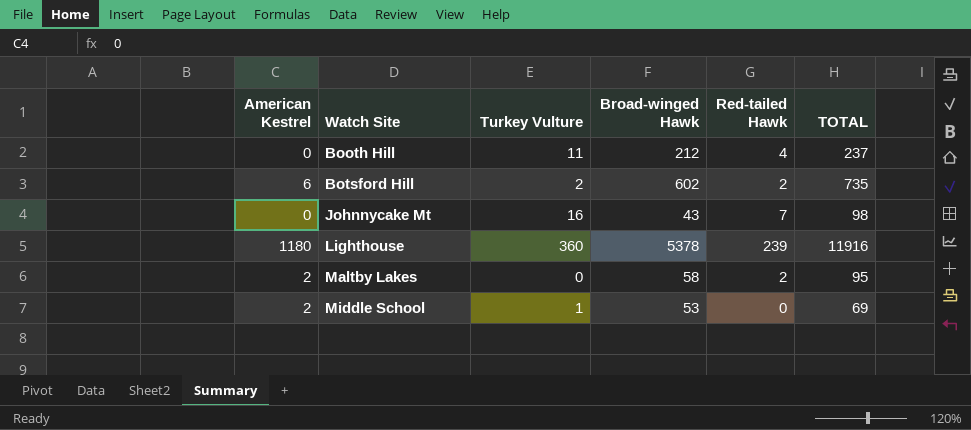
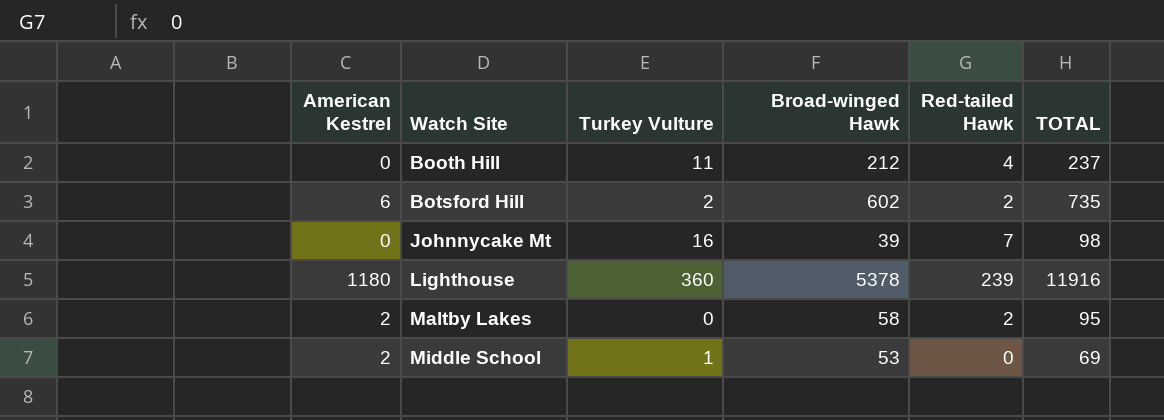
Johnnycake Mt | Broad-winged Hawk: 43 -> 39

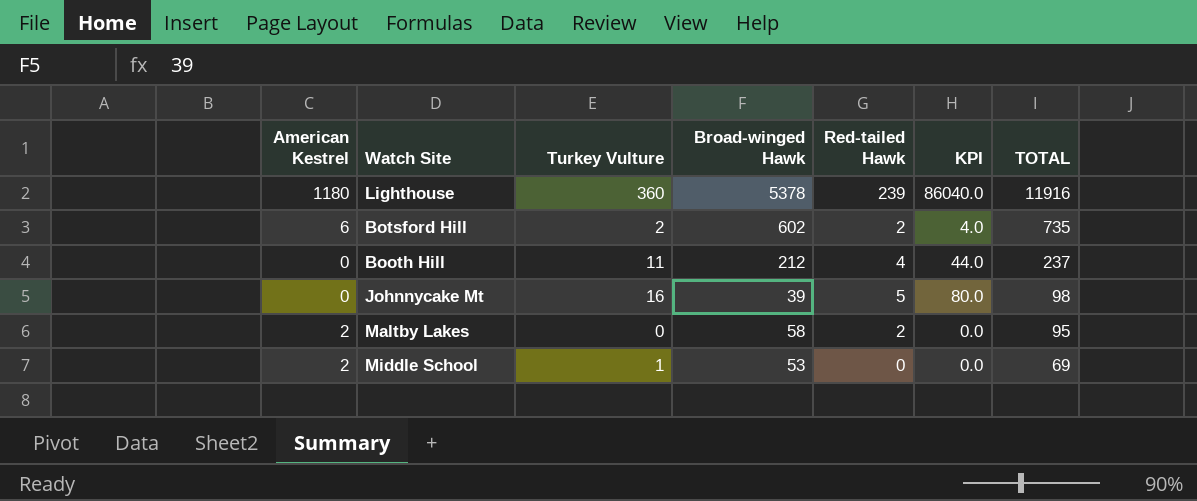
row order: Watch Site ascending -> TOTAL descending
column KPI | formula: none -> [Turkey Vulture] * [Red-tailed Hawk]
Johnnycake Mt | Red-tailed Hawk: 7 -> 5

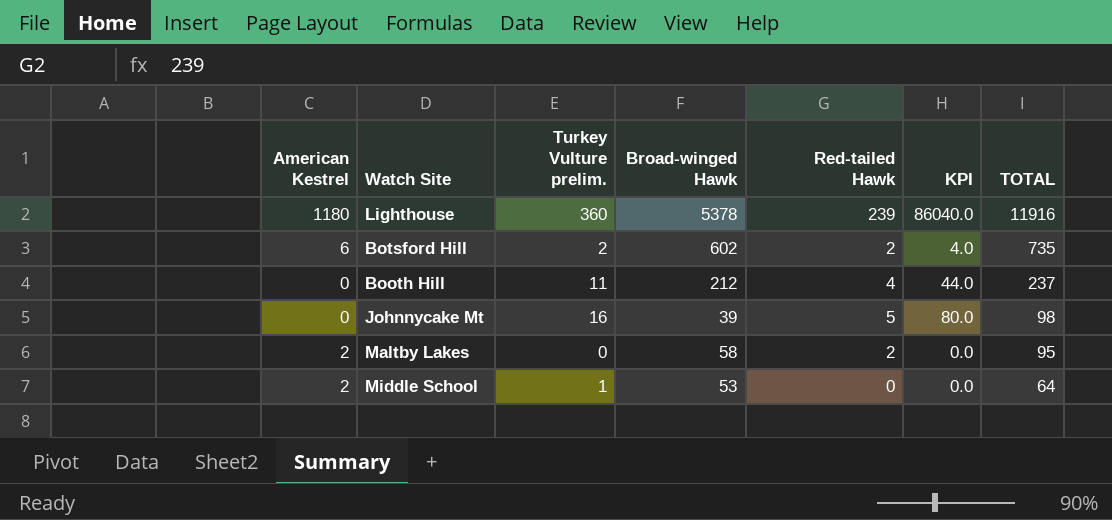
column name: Turkey Vulture -> Turkey Vulture prelim.
Middle School | TOTAL: 69 -> 64

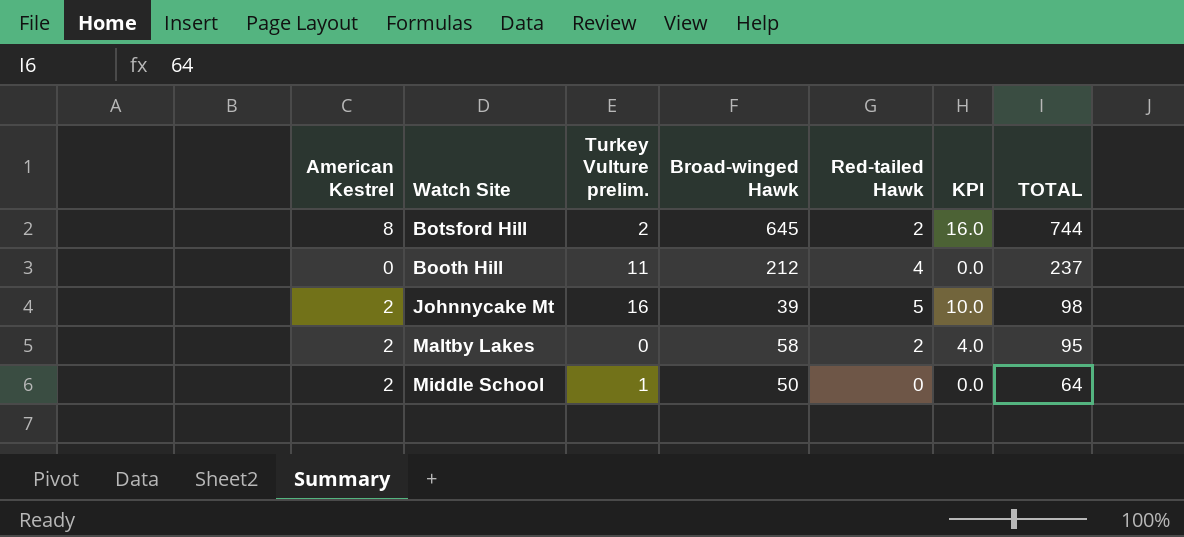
column KPI | formula: [Turkey Vulture prelim.] * [Red-tailed Hawk] -> [American Kestrel] * [Red-tailed Hawk]
row Lighthouse: 1180 | 360 | 5378 | 239 | 86040.0 | 11916 -> none
Botsford Hill | American Kestrel: 6 -> 8
Botsford Hill | Broad-winged Hawk: 602 -> 645
Botsford Hill | TOTAL: 735 -> 744
Johnnycake Mt | American Kestrel: 0 -> 2
Middle School | Broad-winged Hawk: 53 -> 50

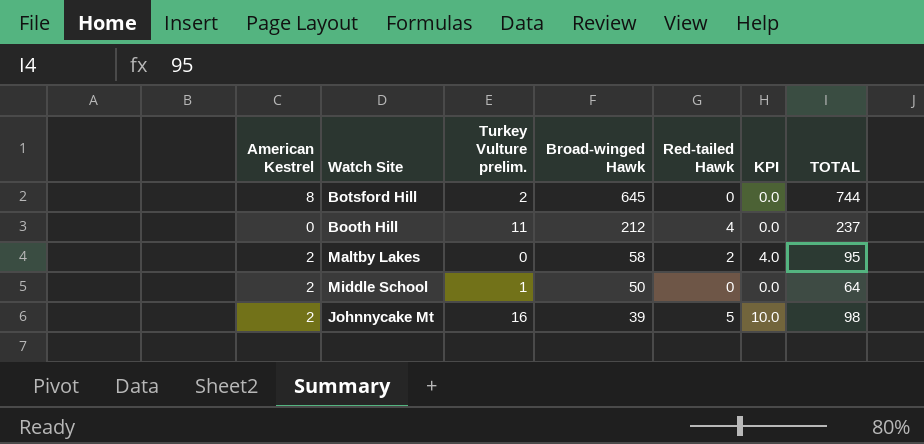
row order: TOTAL descending -> Broad-winged Hawk descending
Botsford Hill | Red-tailed Hawk: 2 -> 0
Botsford Hill | KPI: 16.0 -> 0.0

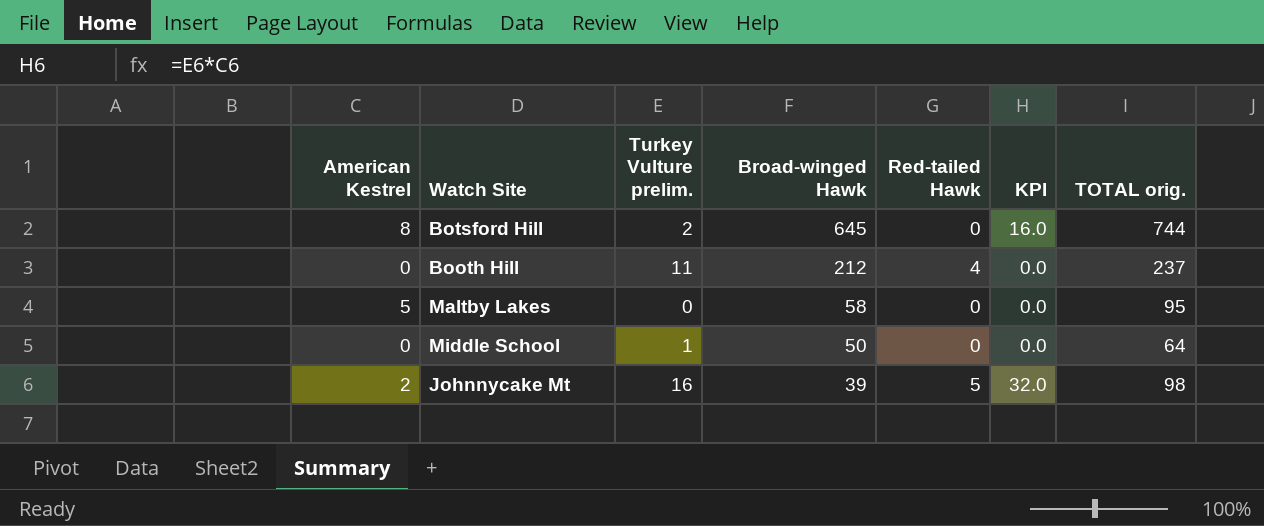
column KPI | formula: [American Kestrel] * [Red-tailed Hawk] -> [American Kestrel] * [Turkey Vulture prelim.]
column name: TOTAL -> TOTAL orig.
Maltby Lakes | American Kestrel: 2 -> 5
Maltby Lakes | Red-tailed Hawk: 2 -> 0
Middle School | American Kestrel: 2 -> 0

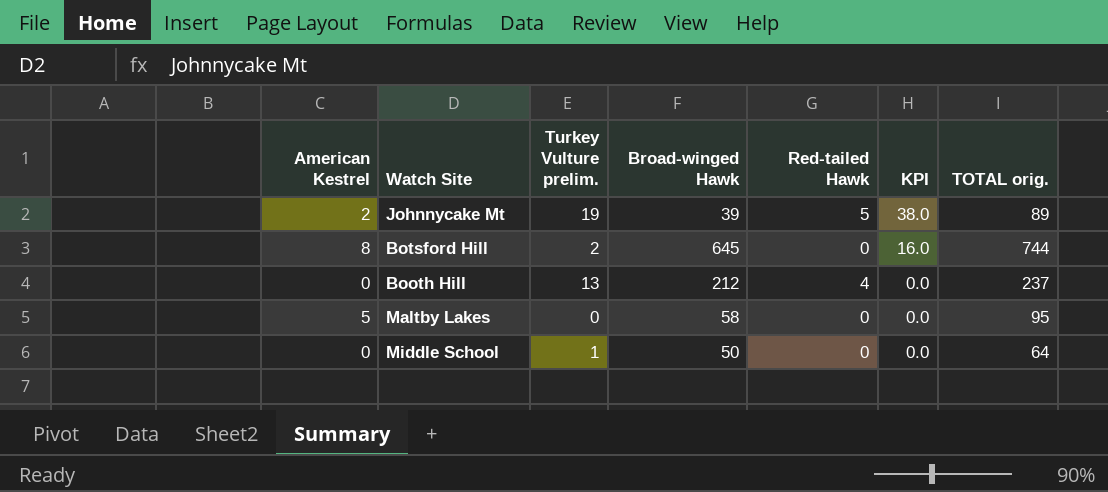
row order: Broad-winged Hawk descending -> KPI descending
Johnnycake Mt | Turkey Vulture prelim.: 16 -> 19
Johnnycake Mt | KPI: 32.0 -> 38.0
Johnnycake Mt | TOTAL orig.: 98 -> 89
Booth Hill | Turkey Vulture prelim.: 11 -> 13

